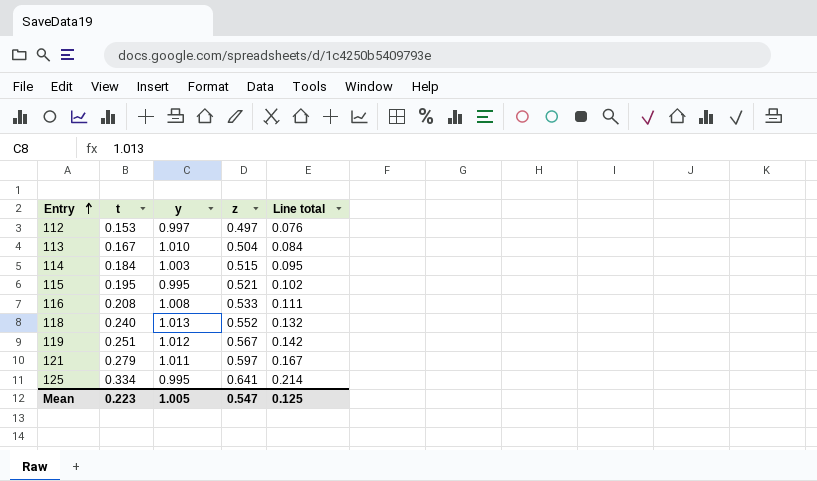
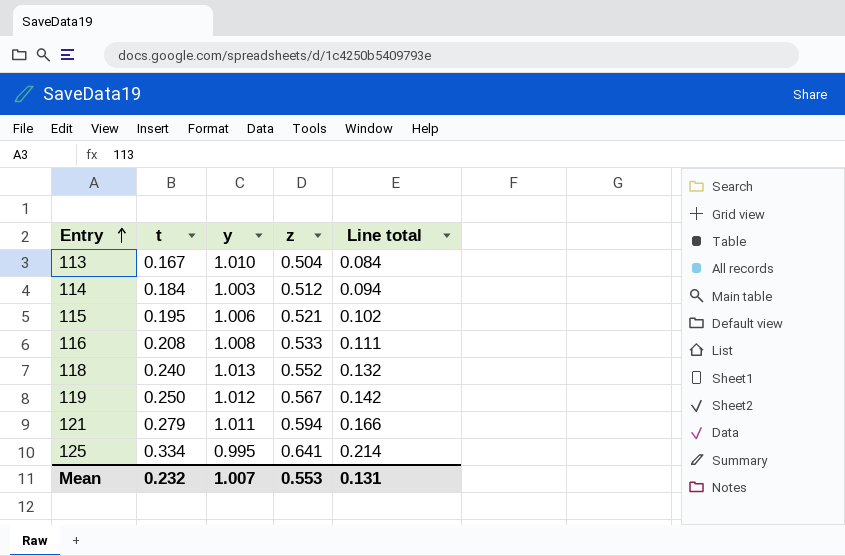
row 112: 0.153 | 0.997 | 0.497 | 0.076 -> none
114 | z: 0.515 -> 0.512
114 | Line total: 0.095 -> 0.094
115 | y: 0.995 -> 1.006
119 | t: 0.251 -> 0.250
121 | z: 0.597 -> 0.594
121 | Line total: 0.167 -> 0.166
Mean | t: 0.223 -> 0.232
Mean | y: 1.005 -> 1.007
Mean | z: 0.547 -> 0.553
Mean | Line total: 0.125 -> 0.131

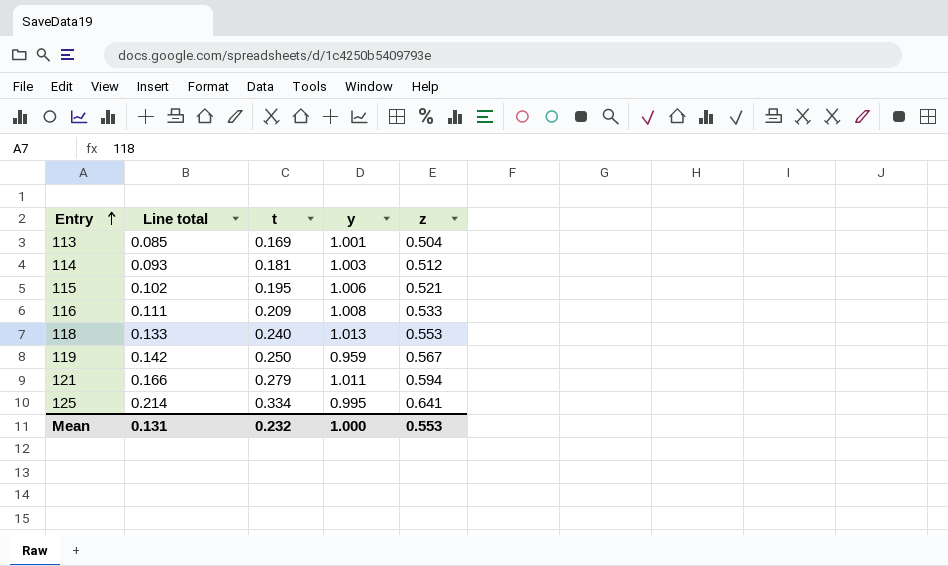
column Line total | position: 5 -> 2
113 | Line total: 0.084 -> 0.085
113 | t: 0.167 -> 0.169
113 | y: 1.010 -> 1.001
114 | Line total: 0.094 -> 0.093
114 | t: 0.184 -> 0.181
116 | t: 0.208 -> 0.209
118 | Line total: 0.132 -> 0.133
118 | z: 0.552 -> 0.553
119 | y: 1.012 -> 0.959
Mean | y: 1.007 -> 1.000

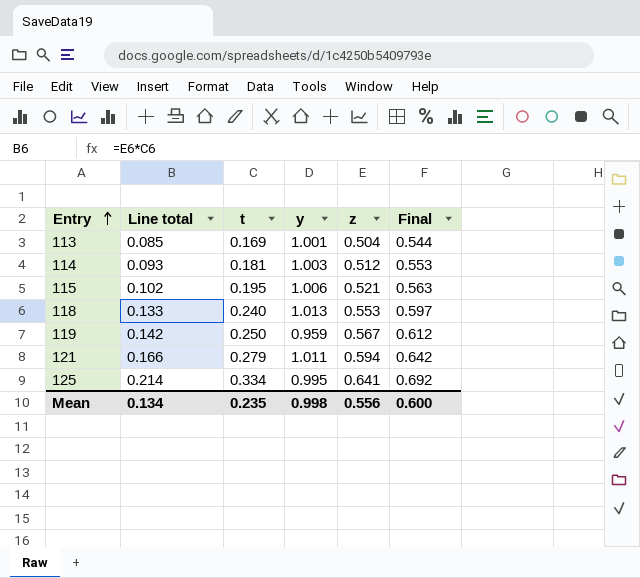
column Final | formula: none -> [z] * 1.08
row 116: 0.111 | 0.209 | 1.008 | 0.533 -> none
Mean | Line total: 0.131 -> 0.134
Mean | t: 0.232 -> 0.235
Mean | y: 1.000 -> 0.998
Mean | z: 0.553 -> 0.556

